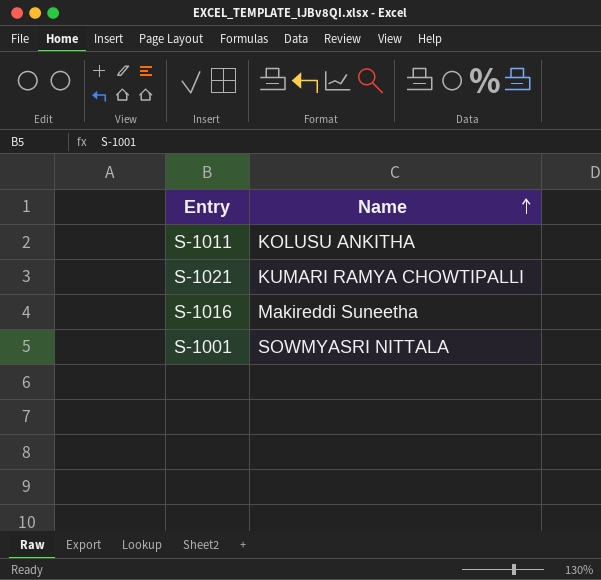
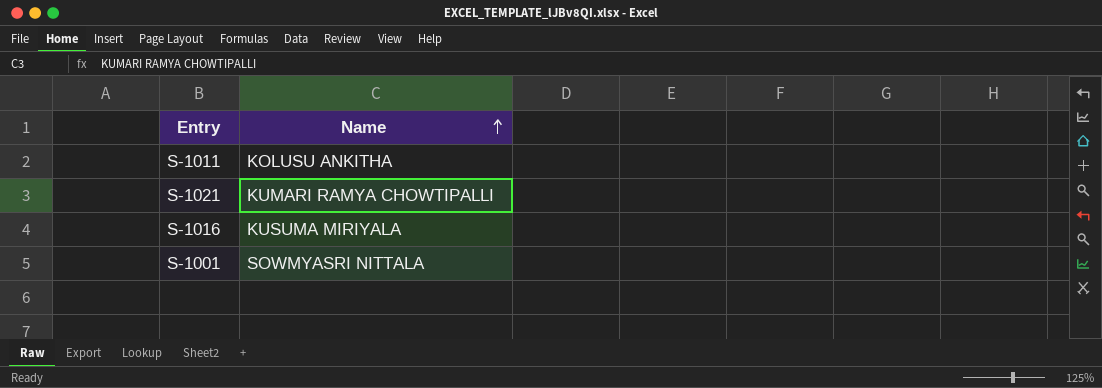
S-1016 | Name: Makireddi Suneetha -> KUSUMA MIRIYALA

